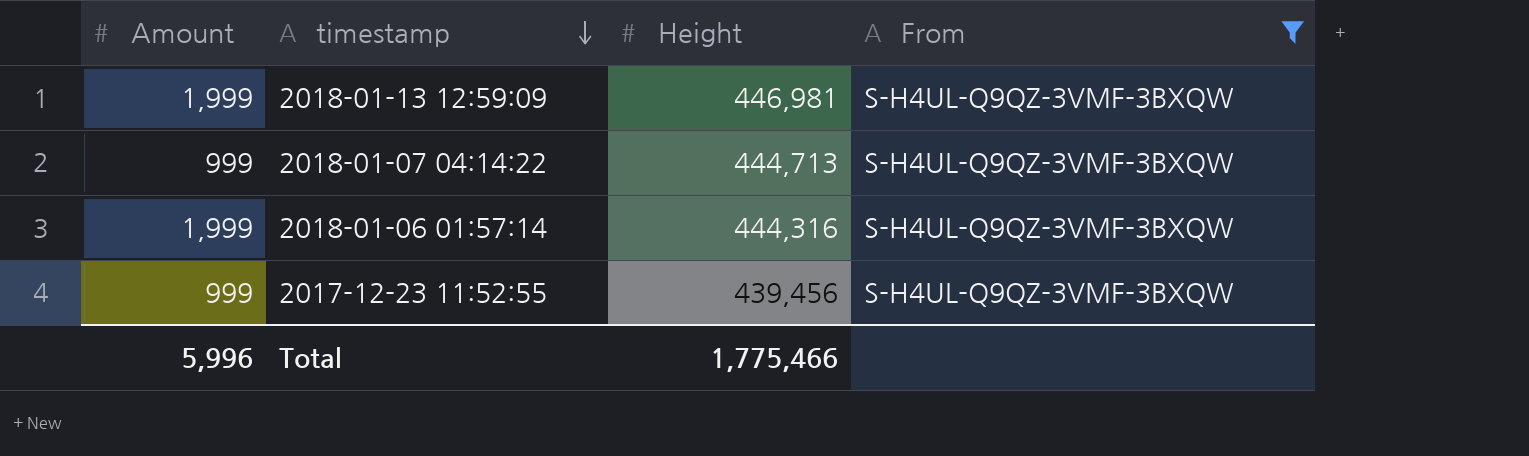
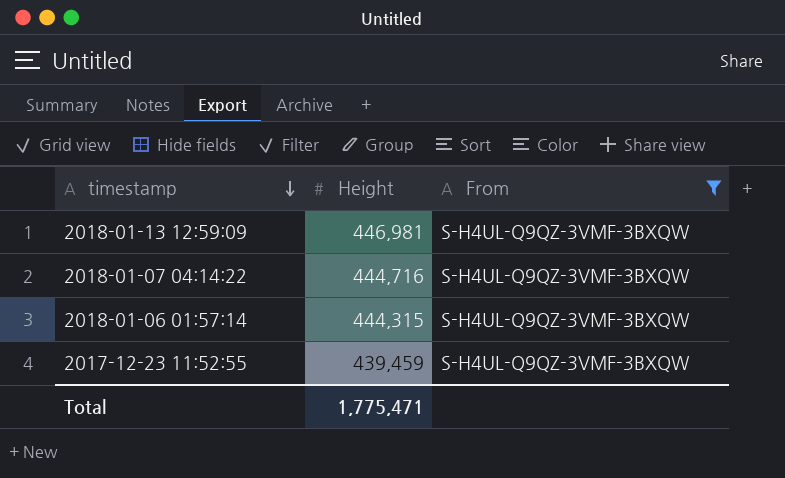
column Amount | position: 1 -> none
2018-01-07 04:14:22 | Height: 444,713 -> 444,716
2018-01-06 01:57:14 | Height: 444,316 -> 444,315
2017-12-23 11:52:55 | Height: 439,456 -> 439,459
Total | Height: 1,775,466 -> 1,775,471

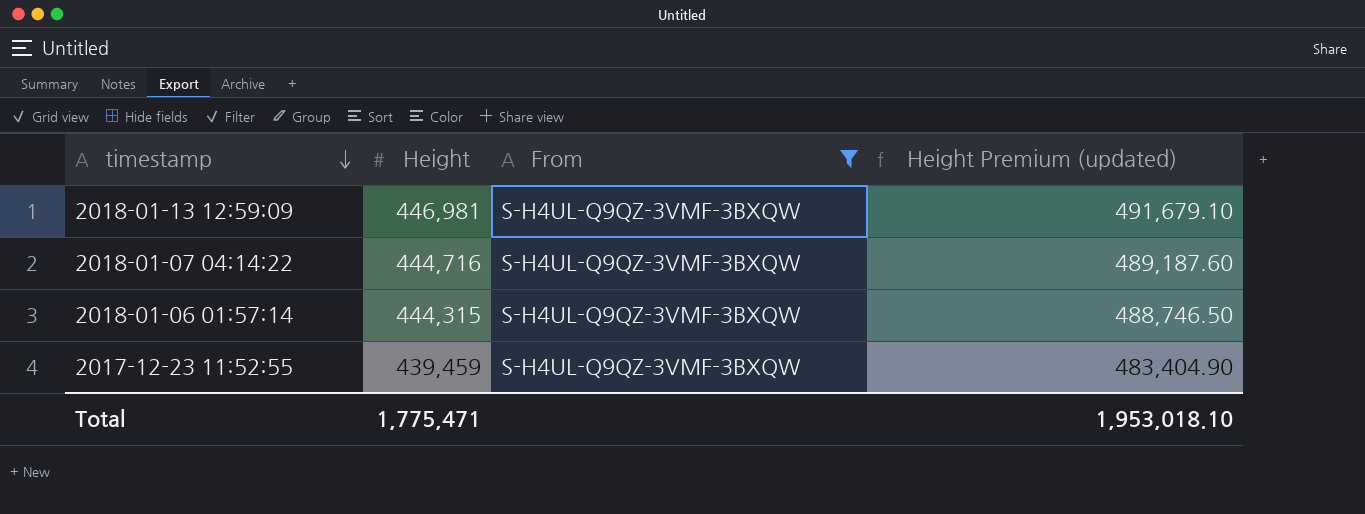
column Height Premium (updated) | formula: none -> [Height] * 1.1

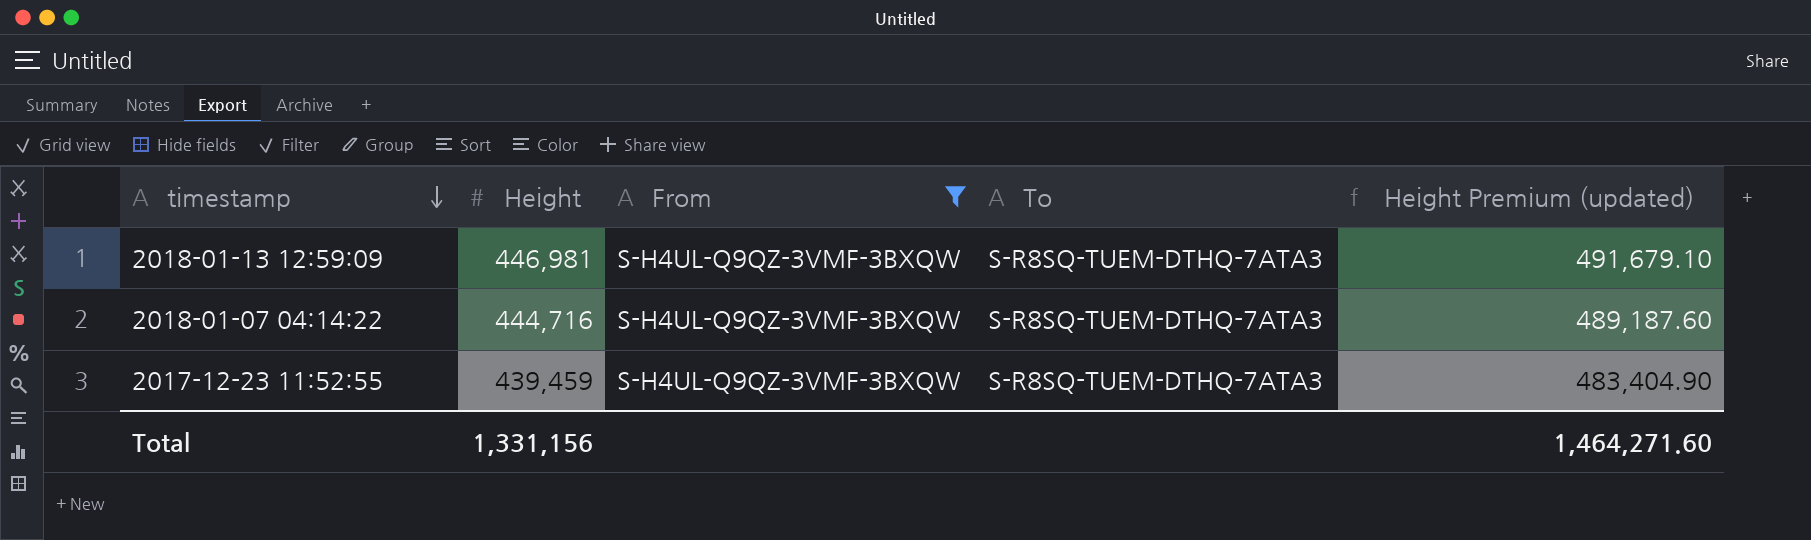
column To | position: none -> 4
row 2018-01-06 01:57:14: 444,315 | S-H4UL-Q9QZ-3VMF-3BXQW | 488,746.50 -> none
Total | Height: 1,775,471 -> 1,331,156
Total | Height Premium (updated): 1,953,018.10 -> 1,464,271.60

